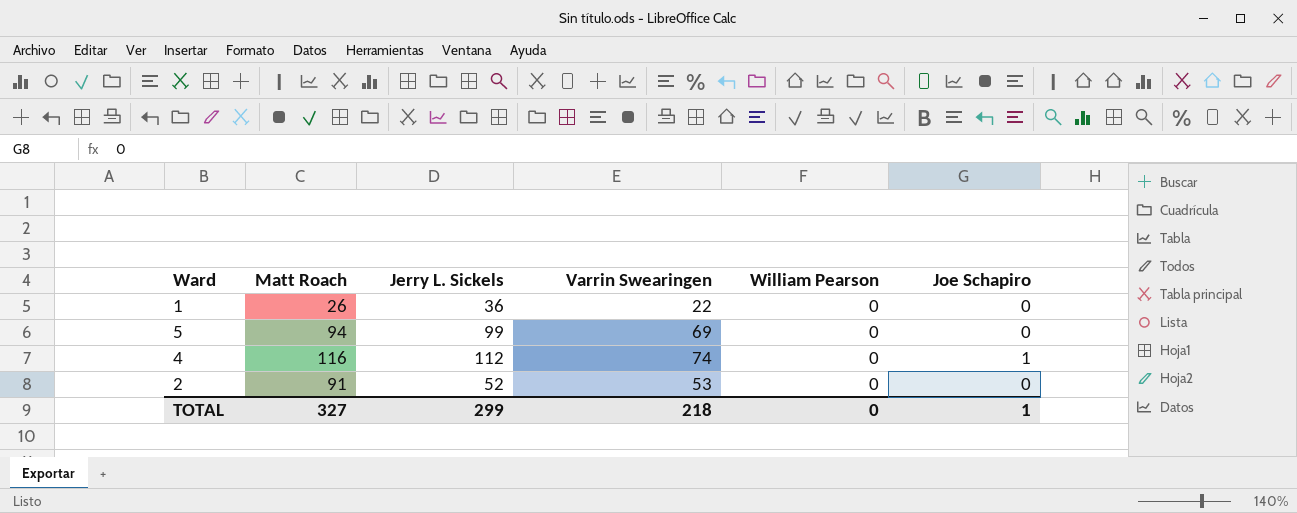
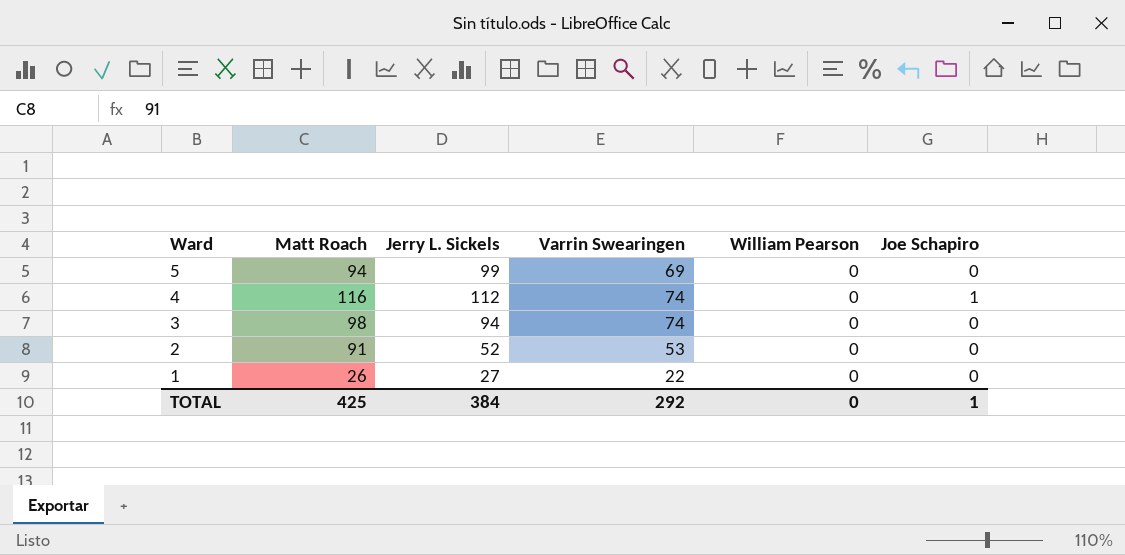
row order: none -> Ward descending
row 3: none -> 98 | 94 | 74 | 0 | 0
1 | Jerry L. Sickels: 36 -> 27
TOTAL | Matt Roach: 327 -> 425
TOTAL | Jerry L. Sickels: 299 -> 384
TOTAL | Varrin Swearingen: 218 -> 292

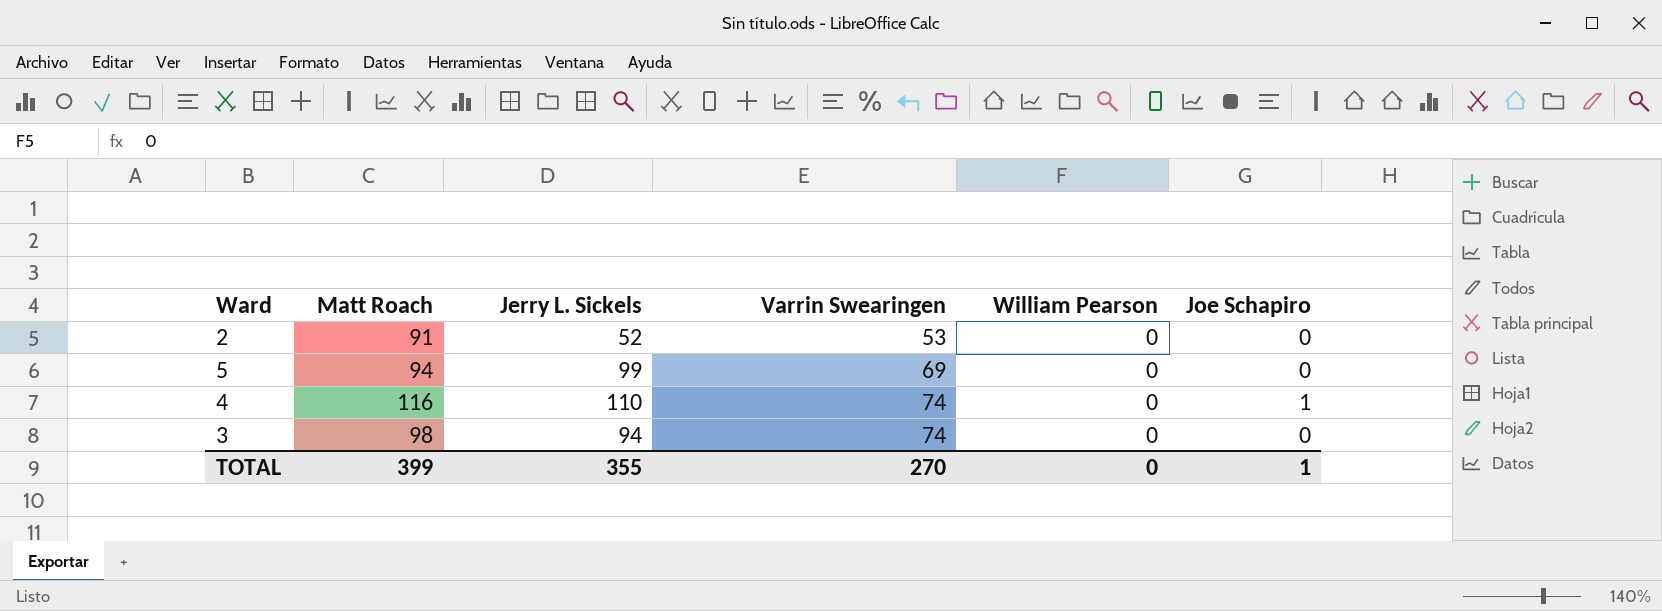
row order: Ward descending -> Varrin Swearingen ascending
row 1: 26 | 27 | 22 | 0 | 0 -> none
4 | Jerry L. Sickels: 112 -> 110
TOTAL | Matt Roach: 425 -> 399
TOTAL | Jerry L. Sickels: 384 -> 355
TOTAL | Varrin Swearingen: 292 -> 270

